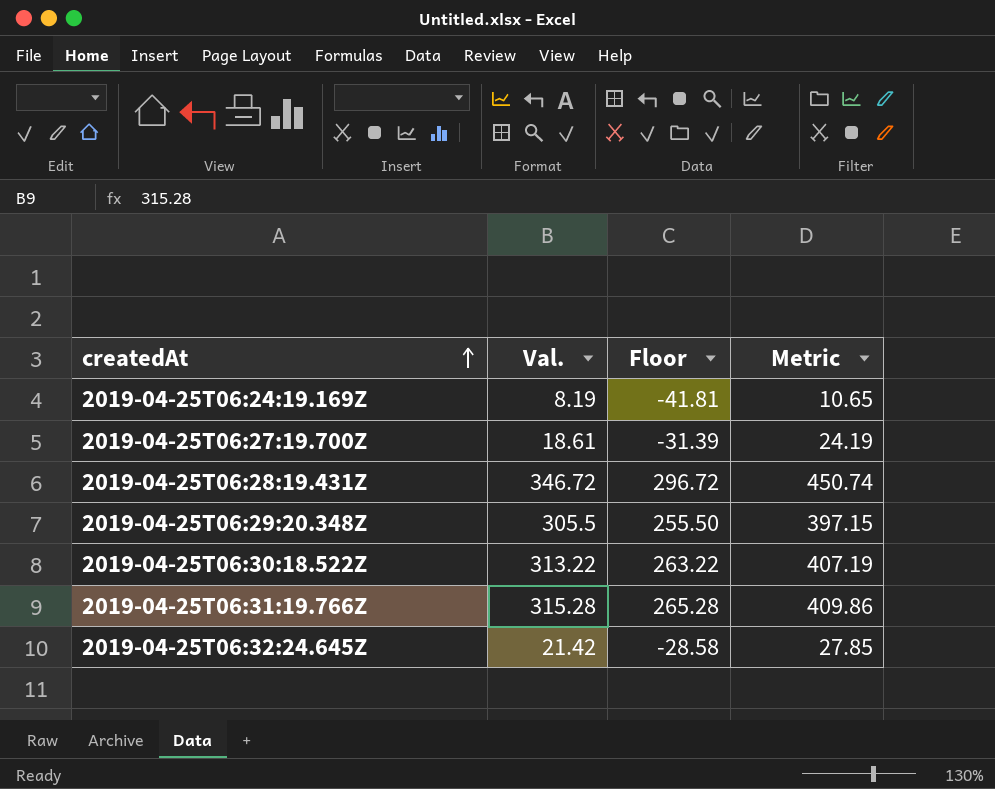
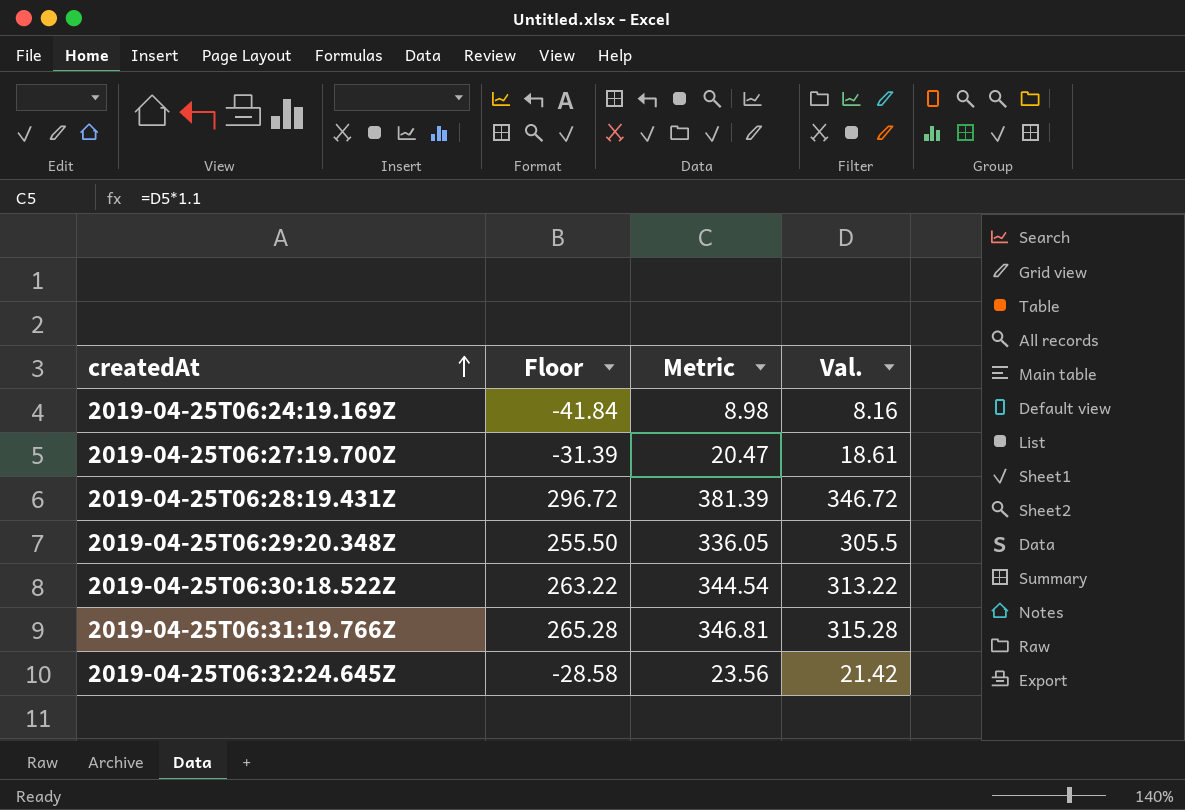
column Metric | formula: [Val.] * 1.3 -> [Val.] * 1.1
column Val. | position: 2 -> 4
2019-04-25T06:24:19.169Z | Floor: -41.81 -> -41.84
2019-04-25T06:24:19.169Z | Val.: 8.19 -> 8.16

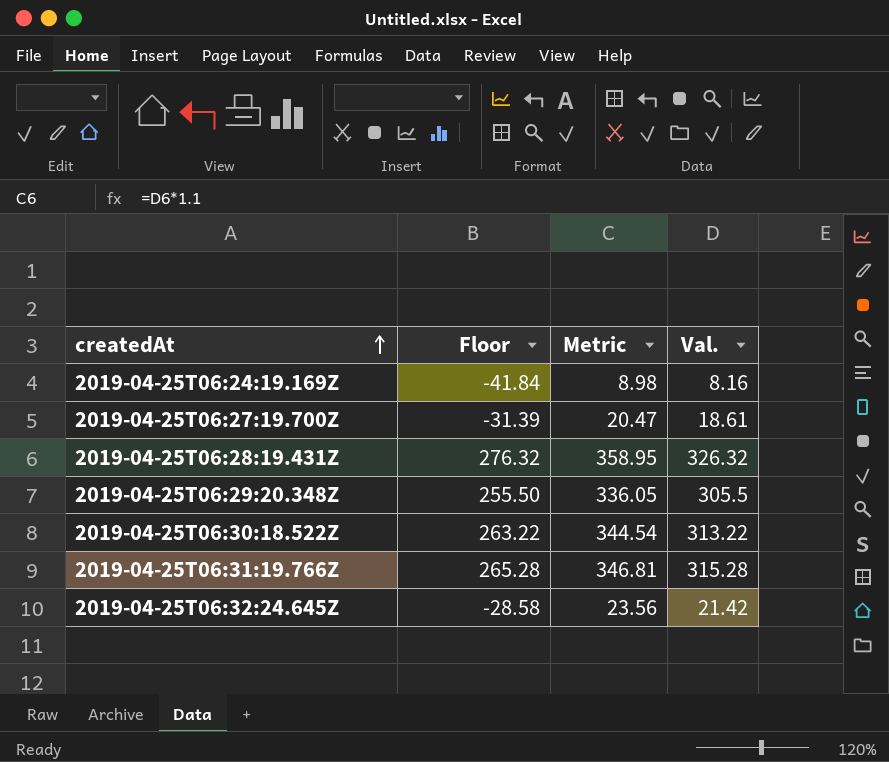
2019-04-25T06:28:19.431Z | Floor: 296.72 -> 276.32
2019-04-25T06:28:19.431Z | Metric: 381.39 -> 358.95
2019-04-25T06:28:19.431Z | Val.: 346.72 -> 326.32

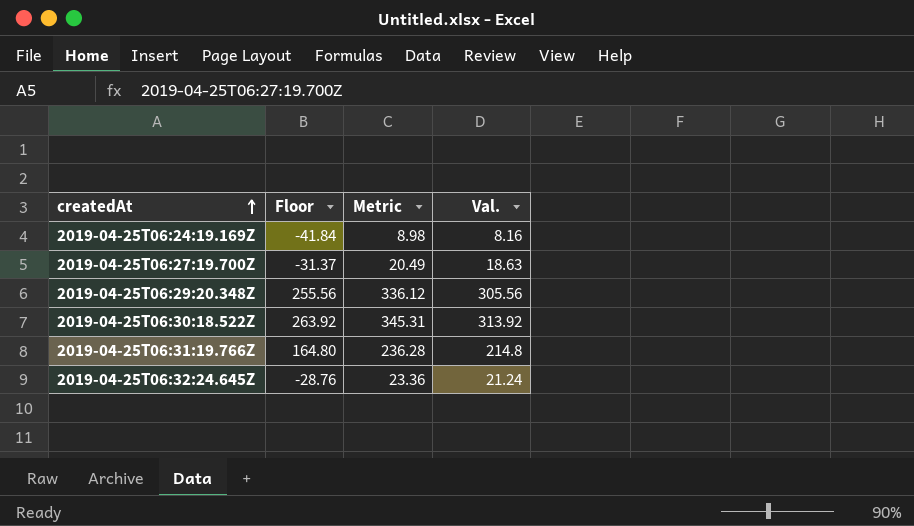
row 2019-04-25T06:28:19.431Z: 276.32 | 358.95 | 326.32 -> none
2019-04-25T06:27:19.700Z | Floor: -31.39 -> -31.37
2019-04-25T06:27:19.700Z | Metric: 20.47 -> 20.49
2019-04-25T06:27:19.700Z | Val.: 18.61 -> 18.63
2019-04-25T06:29:20.348Z | Floor: 255.50 -> 255.56
2019-04-25T06:29:20.348Z | Metric: 336.05 -> 336.12
2019-04-25T06:29:20.348Z | Val.: 305.5 -> 305.56
2019-04-25T06:30:18.522Z | Floor: 263.22 -> 263.92
2019-04-25T06:30:18.522Z | Metric: 344.54 -> 345.31
2019-04-25T06:30:18.522Z | Val.: 313.22 -> 313.92
2019-04-25T06:31:19.766Z | Floor: 265.28 -> 164.80
2019-04-25T06:31:19.766Z | Metric: 346.81 -> 236.28
2019-04-25T06:31:19.766Z | Val.: 315.28 -> 214.8
2019-04-25T06:32:24.645Z | Floor: -28.58 -> -28.76
2019-04-25T06:32:24.645Z | Metric: 23.56 -> 23.36
2019-04-25T06:32:24.645Z | Val.: 21.42 -> 21.24

